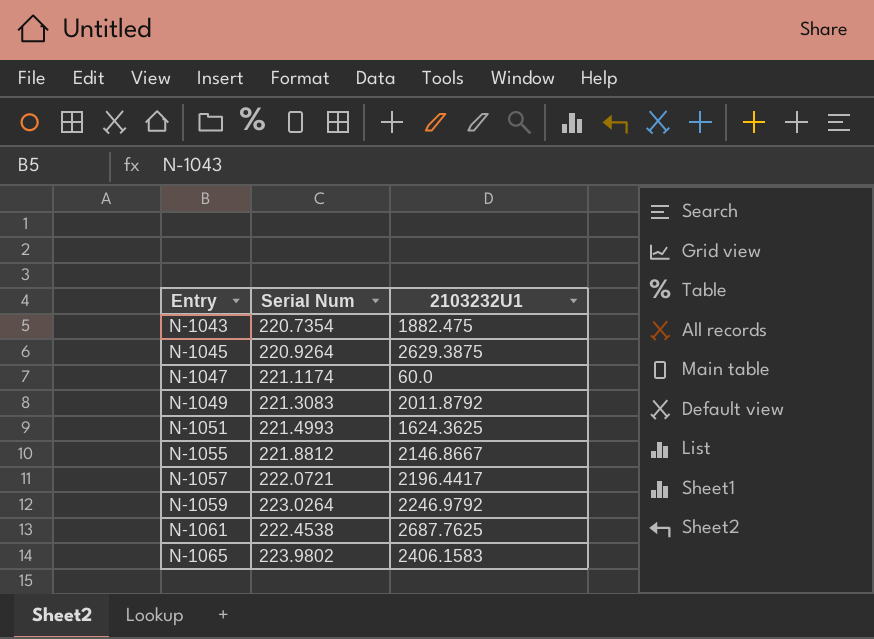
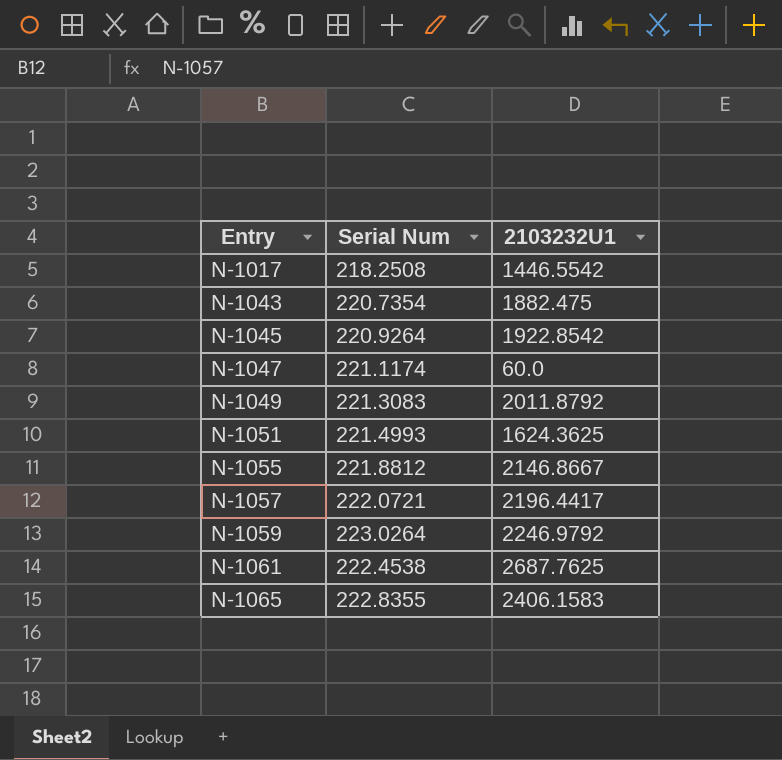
row N-1017: none -> 218.2508 | 1446.5542
N-1045 | 2103232U1: 2629.3875 -> 1922.8542
N-1065 | Serial Num: 223.9802 -> 222.8355

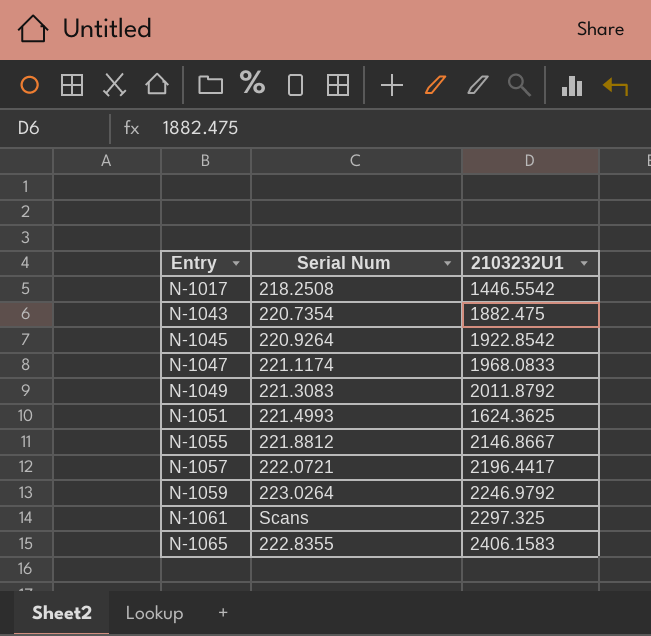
N-1047 | 2103232U1: 60.0 -> 1968.0833
N-1061 | Serial Num: 222.4538 -> Scans
N-1061 | 2103232U1: 2687.7625 -> 2297.325

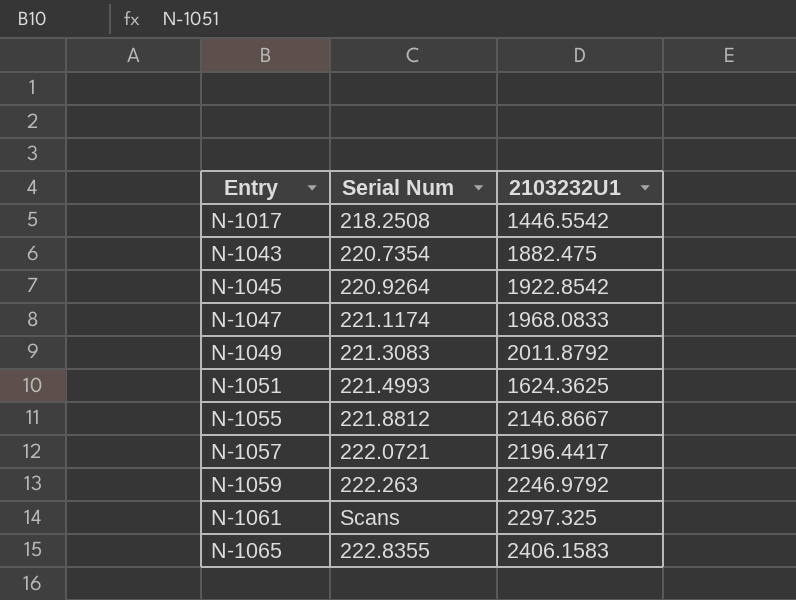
N-1059 | Serial Num: 223.0264 -> 222.263

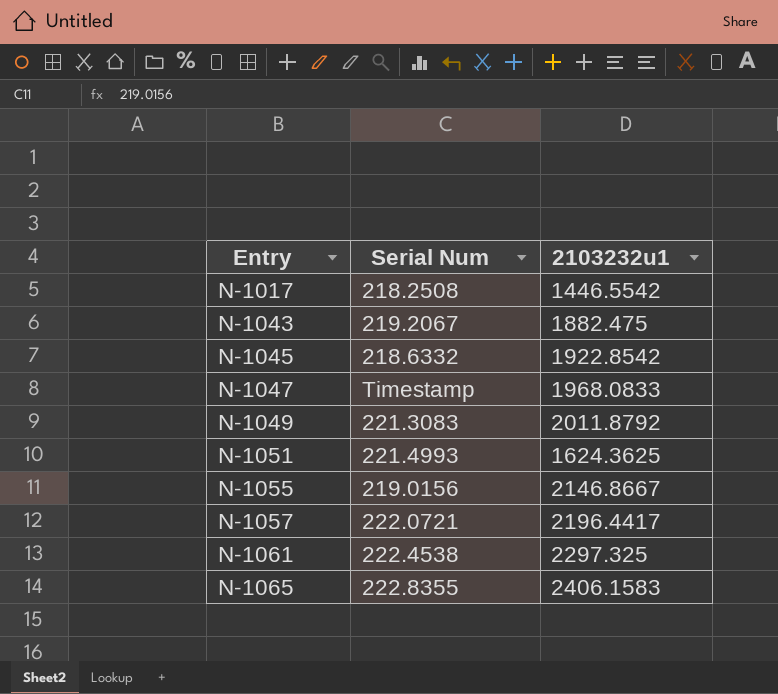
column name: 2103232U1 -> 2103232u1
row N-1059: 222.263 | 2246.9792 -> none
N-1043 | Serial Num: 220.7354 -> 219.2067
N-1045 | Serial Num: 220.9264 -> 218.6332
N-1047 | Serial Num: 221.1174 -> Timestamp
N-1055 | Serial Num: 221.8812 -> 219.0156
N-1061 | Serial Num: Scans -> 222.4538

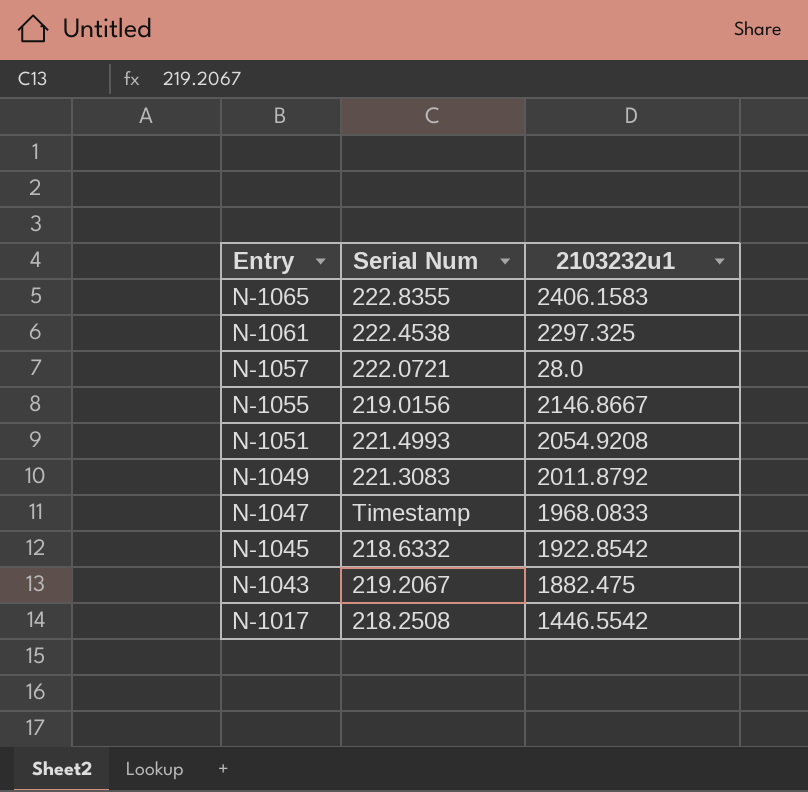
row order: Entry ascending -> Entry descending
N-1057 | 2103232u1: 2196.4417 -> 28.0
N-1051 | 2103232u1: 1624.3625 -> 2054.9208

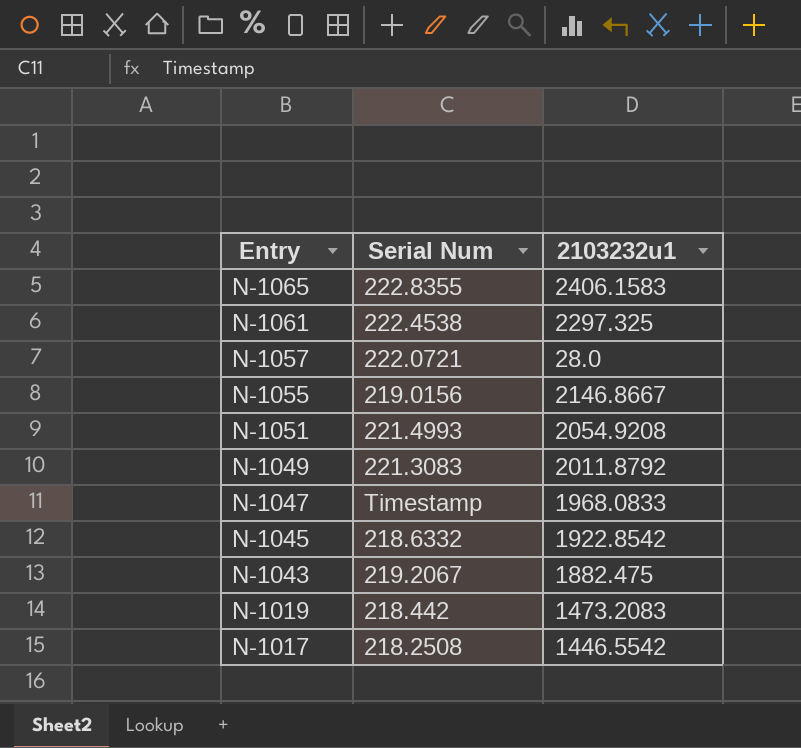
row N-1019: none -> 218.442 | 1473.2083

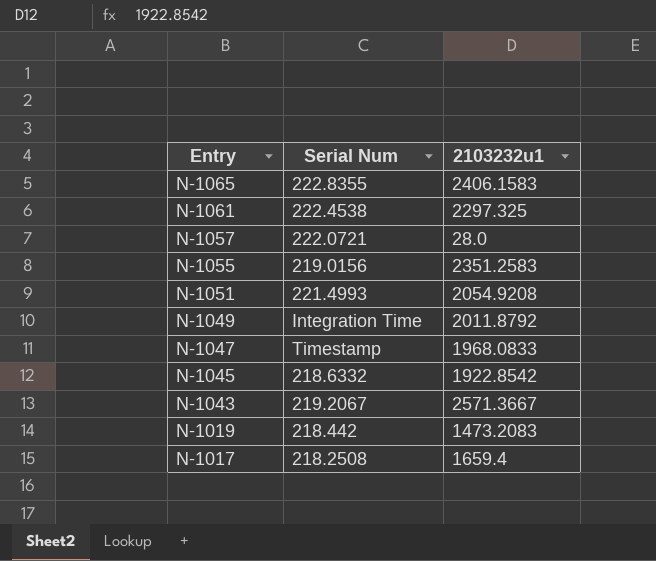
N-1055 | 2103232u1: 2146.8667 -> 2351.2583
N-1049 | Serial Num: 221.3083 -> Integration Time
N-1043 | 2103232u1: 1882.475 -> 2571.3667
N-1017 | 2103232u1: 1446.5542 -> 1659.4

